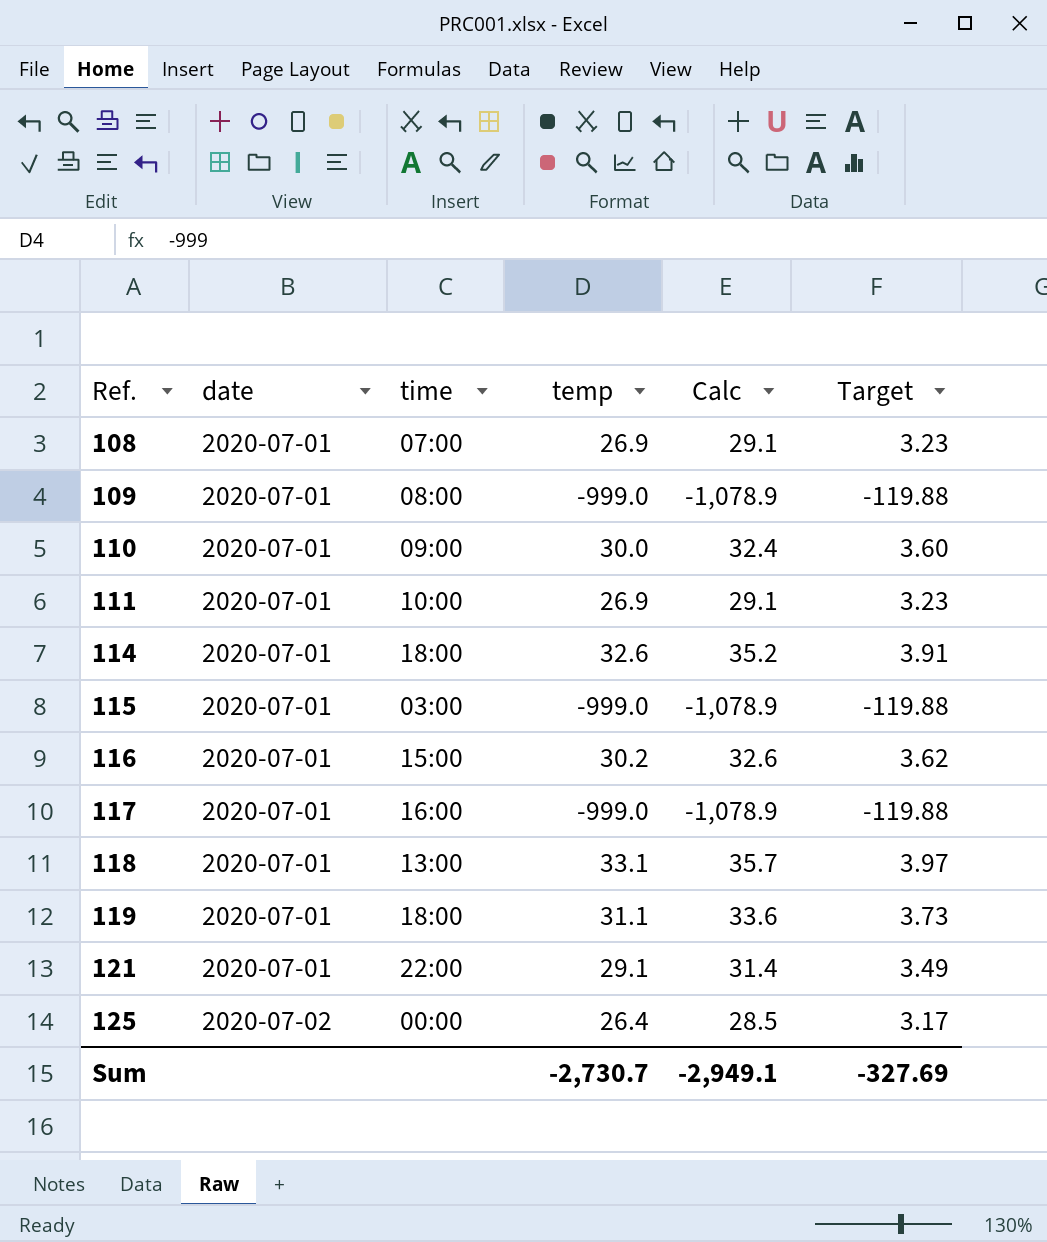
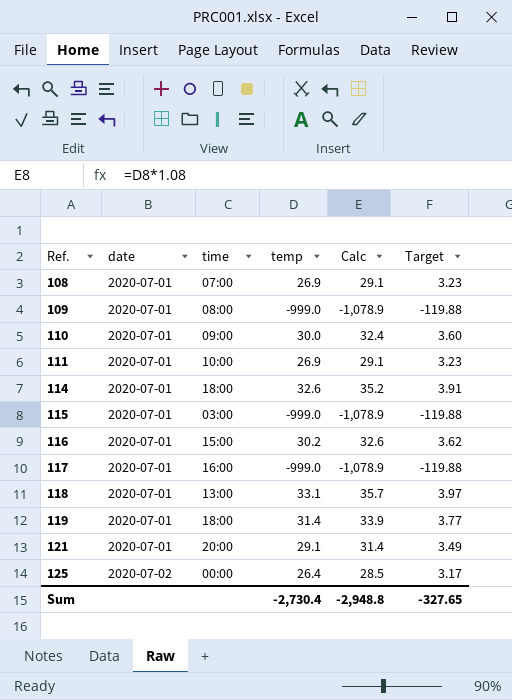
119 | temp: 31.1 -> 31.4
119 | Calc: 33.6 -> 33.9
119 | Target: 3.73 -> 3.77
121 | time: 22:00 -> 20:00
Sum | temp: -2,730.7 -> -2,730.4
Sum | Calc: -2,949.1 -> -2,948.8
Sum | Target: -327.69 -> -327.65

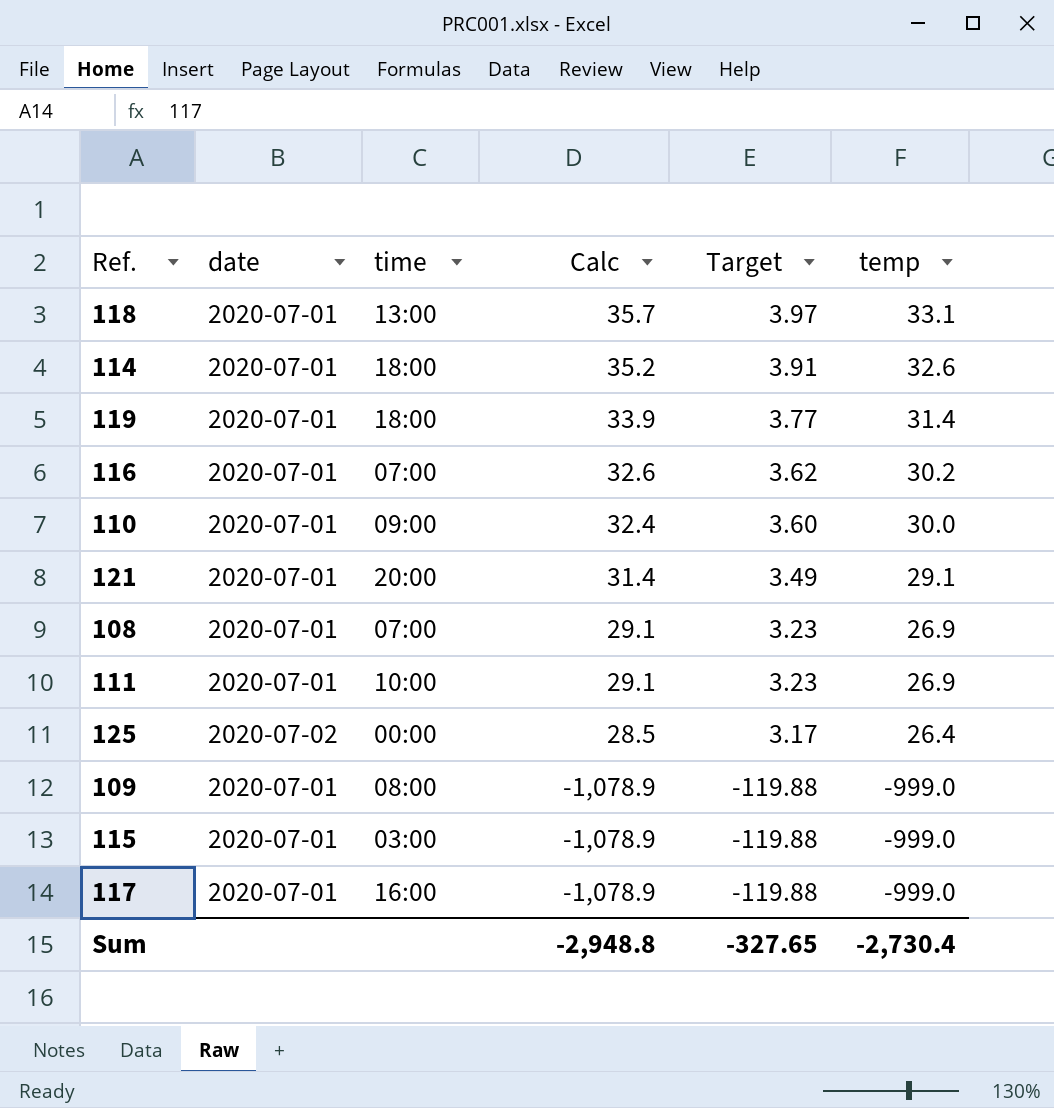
row order: Ref. ascending -> Calc descending
column temp | position: 4 -> 6
116 | time: 15:00 -> 07:00

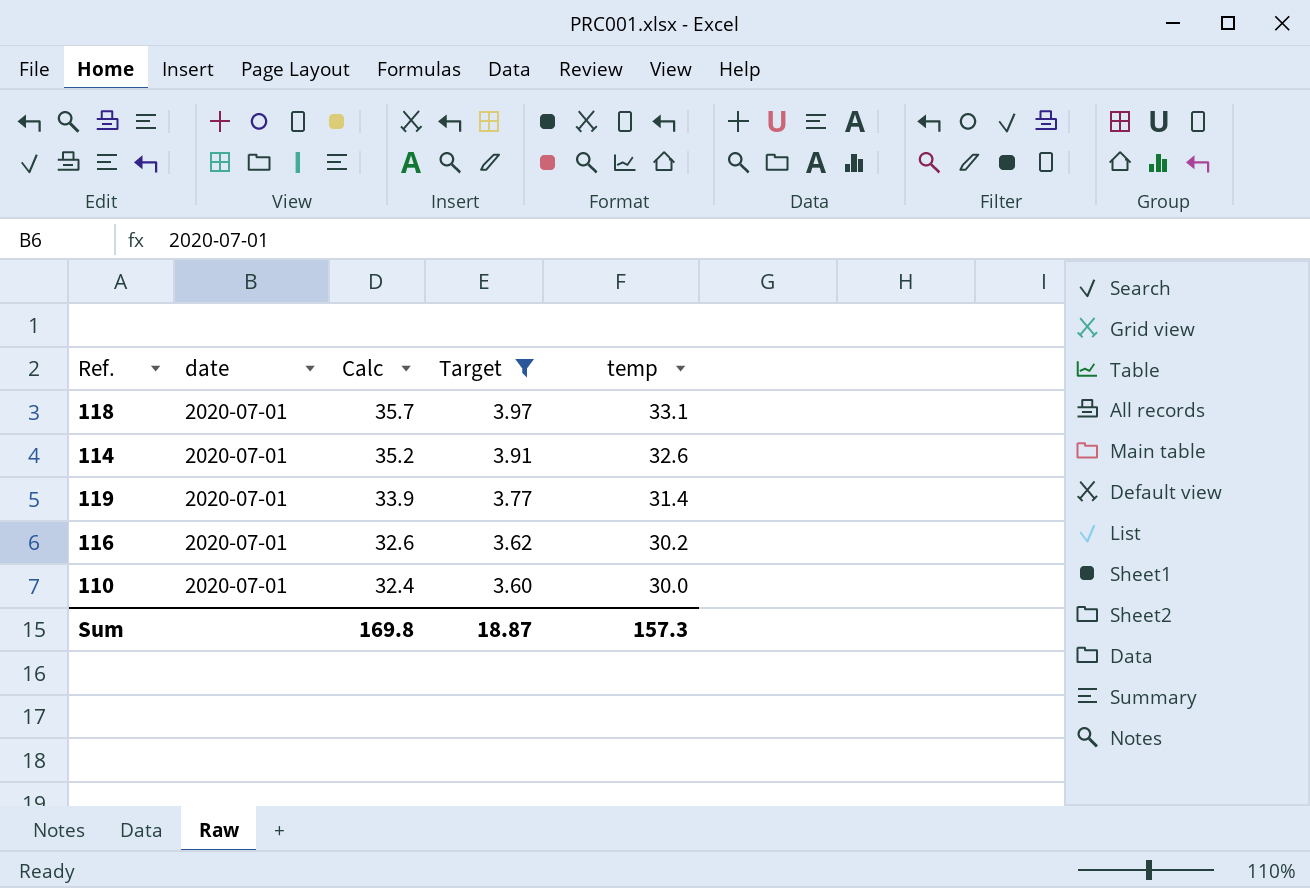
filter: none -> Target >= 3.60
column time | position: 3 -> none
Sum | Calc: -2,948.8 -> 169.8
Sum | Target: -327.65 -> 18.87
Sum | temp: -2,730.4 -> 157.3

